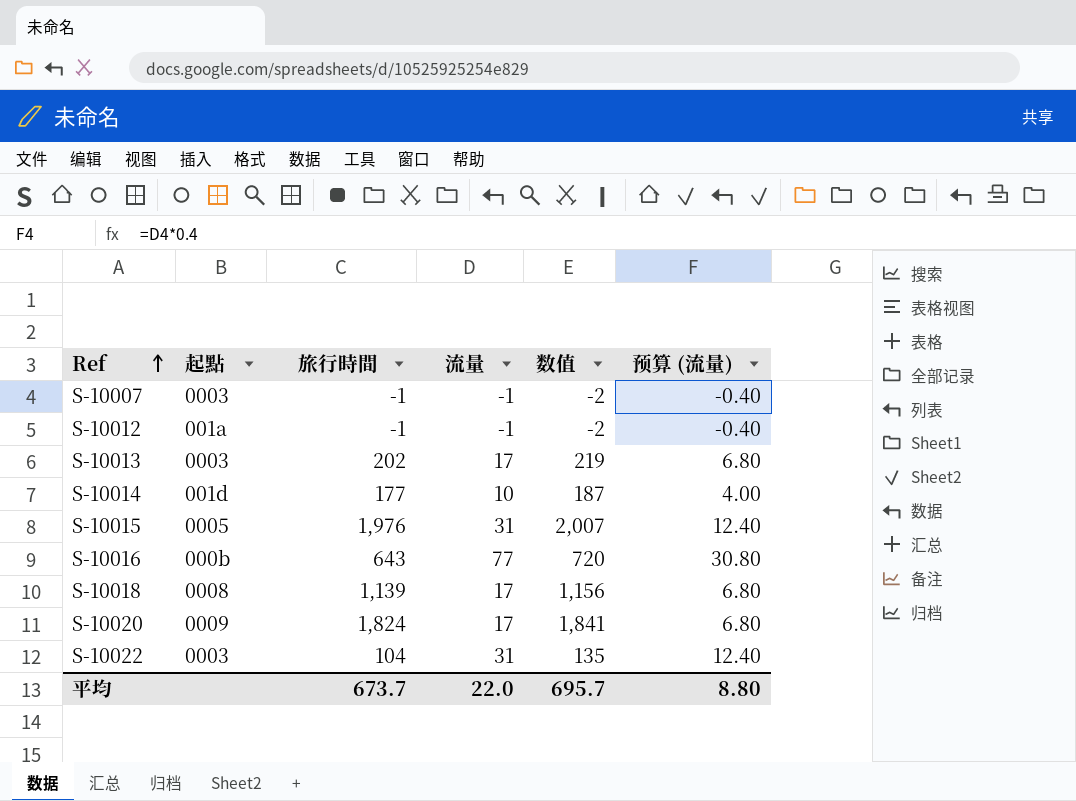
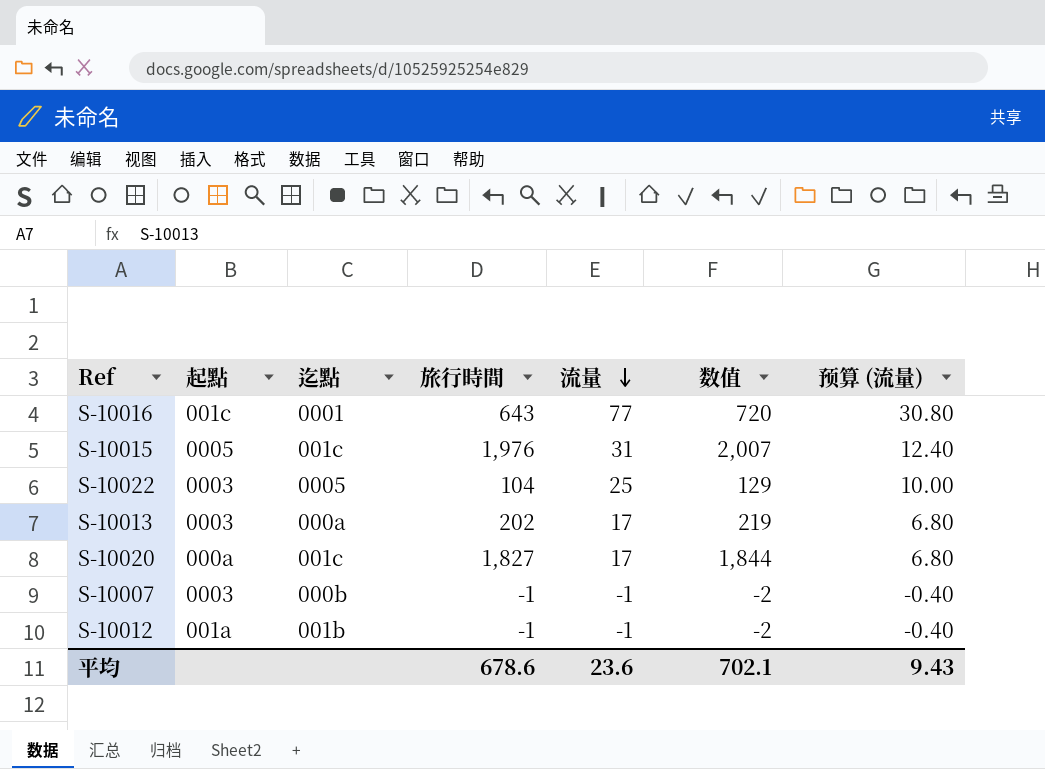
row order: Ref ascending -> 流量 descending
column 迄點 | position: none -> 3
row S-10014: 001d | 177 | 10 | 187 | 4.00 -> none
row S-10018: 0008 | 1,139 | 17 | 1,156 | 6.80 -> none
S-10016 | 起點: 000b -> 001c
S-10022 | 流量: 31 -> 25
S-10022 | 数值: 135 -> 129
S-10022 | 预算 (流量): 12.40 -> 10.00
S-10020 | 起點: 0009 -> 000a
S-10020 | 旅行時間: 1,824 -> 1,827
S-10020 | 数值: 1,841 -> 1,844
平均 | 旅行時間: 673.7 -> 678.6
平均 | 流量: 22.0 -> 23.6
平均 | 数值: 695.7 -> 702.1
平均 | 预算 (流量): 8.80 -> 9.43

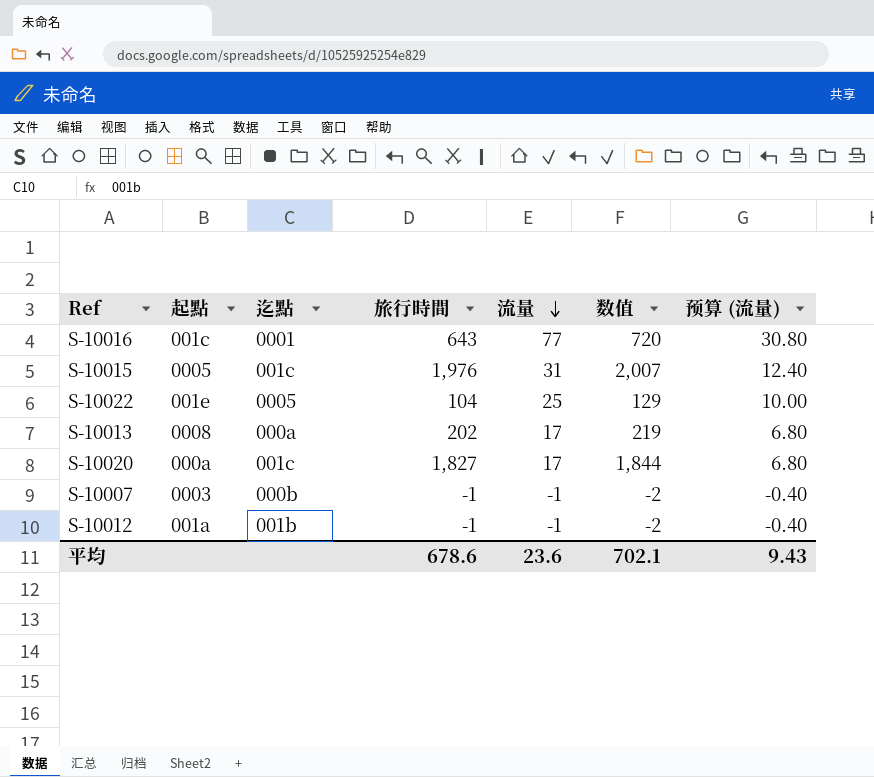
S-10022 | 起點: 0003 -> 001e
S-10013 | 起點: 0003 -> 0008

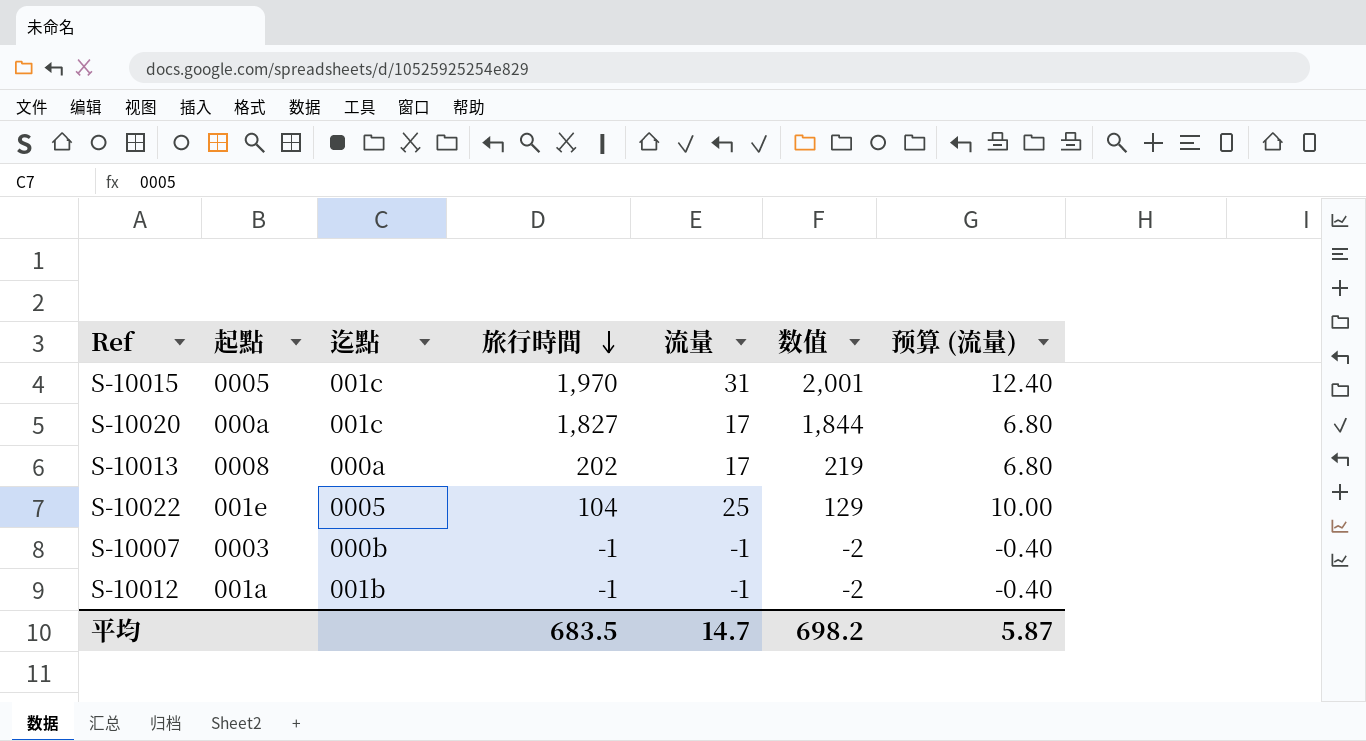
row order: 流量 descending -> 旅行時間 descending
row S-10016: 001c | 0001 | 643 | 77 | 720 | 30.80 -> none
S-10015 | 旅行時間: 1,976 -> 1,970
S-10015 | 数值: 2,007 -> 2,001
平均 | 旅行時間: 678.6 -> 683.5
平均 | 流量: 23.6 -> 14.7
平均 | 数值: 702.1 -> 698.2
平均 | 预算 (流量): 9.43 -> 5.87

